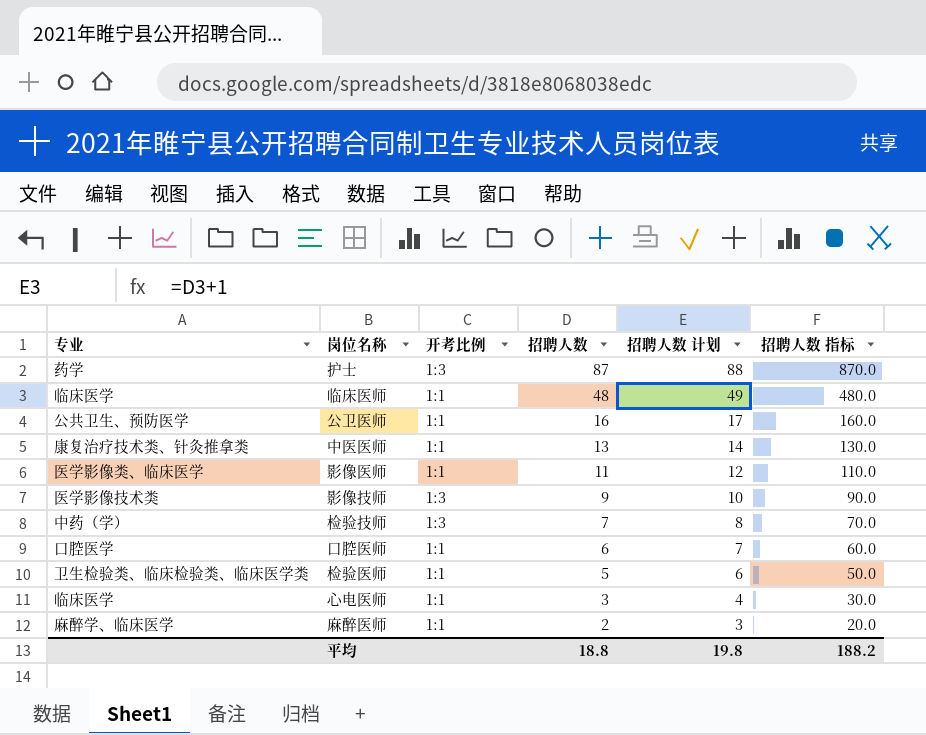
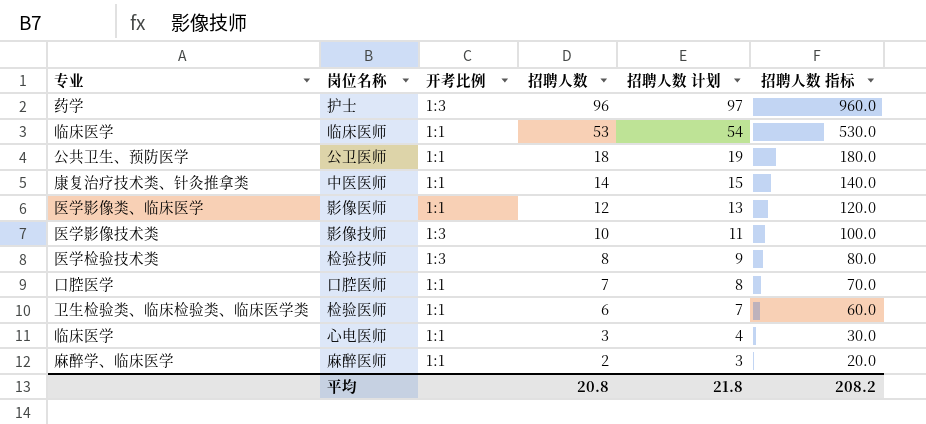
护士 | 招聘人数: 87 -> 96
护士 | 招聘人数 计划: 88 -> 97
护士 | 招聘人数 指标: 870.0 -> 960.0
临床医师 | 招聘人数: 48 -> 53
临床医师 | 招聘人数 计划: 49 -> 54
临床医师 | 招聘人数 指标: 480.0 -> 530.0
公卫医师 | 招聘人数: 16 -> 18
公卫医师 | 招聘人数 计划: 17 -> 19
公卫医师 | 招聘人数 指标: 160.0 -> 180.0
中医医师 | 招聘人数: 13 -> 14
中医医师 | 招聘人数 计划: 14 -> 15
中医医师 | 招聘人数 指标: 130.0 -> 140.0
影像医师 | 招聘人数: 11 -> 12
影像医师 | 招聘人数 计划: 12 -> 13
影像医师 | 招聘人数 指标: 110.0 -> 120.0
影像技师 | 招聘人数: 9 -> 10
影像技师 | 招聘人数 计划: 10 -> 11
影像技师 | 招聘人数 指标: 90.0 -> 100.0
检验技师 | 专业: 中药（学） -> 医学检验技术类
检验技师 | 招聘人数: 7 -> 8
检验技师 | 招聘人数 计划: 8 -> 9
检验技师 | 招聘人数 指标: 70.0 -> 80.0
口腔医师 | 招聘人数: 6 -> 7
口腔医师 | 招聘人数 计划: 7 -> 8
口腔医师 | 招聘人数 指标: 60.0 -> 70.0
检验医师 | 招聘人数: 5 -> 6
检验医师 | 招聘人数 计划: 6 -> 7
检验医师 | 招聘人数 指标: 50.0 -> 60.0
平均 | 招聘人数: 18.8 -> 20.8
平均 | 招聘人数 计划: 19.8 -> 21.8
平均 | 招聘人数 指标: 188.2 -> 208.2

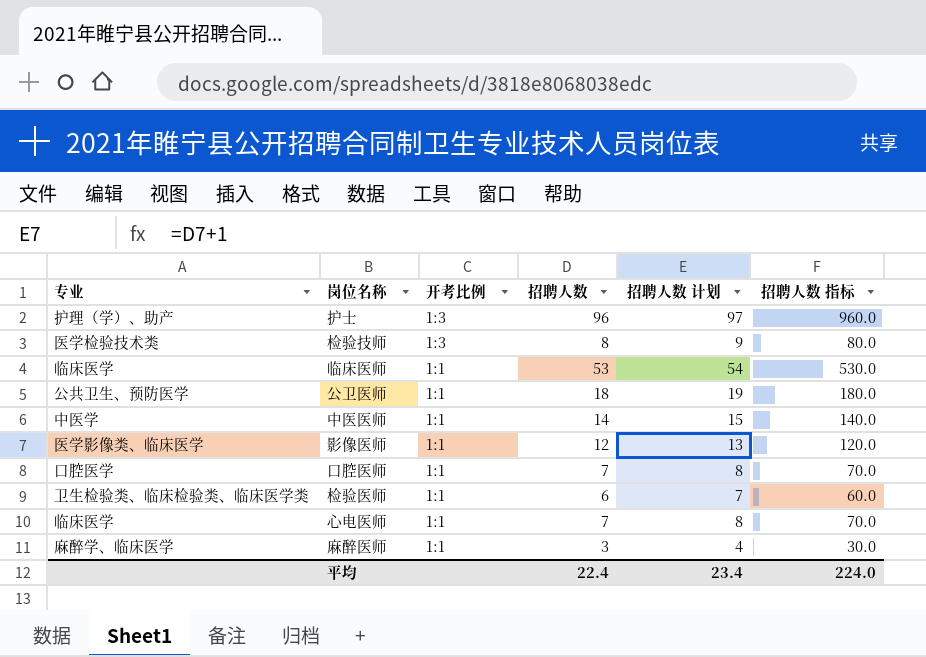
row order: 招聘人数 descending -> 开考比例 descending
row 影像技师: 医学影像技术类 | 1:3 | 10 | 11 | 100.0 -> none
护士 | 专业: 药学 -> 护理（学）、助产
中医医师 | 专业: 康复治疗技术类、针灸推拿类 -> 中医学
心电医师 | 招聘人数: 3 -> 7
心电医师 | 招聘人数 计划: 4 -> 8
心电医师 | 招聘人数 指标: 30.0 -> 70.0
麻醉医师 | 招聘人数: 2 -> 3
麻醉医师 | 招聘人数 计划: 3 -> 4
麻醉医师 | 招聘人数 指标: 20.0 -> 30.0
平均 | 招聘人数: 20.8 -> 22.4
平均 | 招聘人数 计划: 21.8 -> 23.4
平均 | 招聘人数 指标: 208.2 -> 224.0

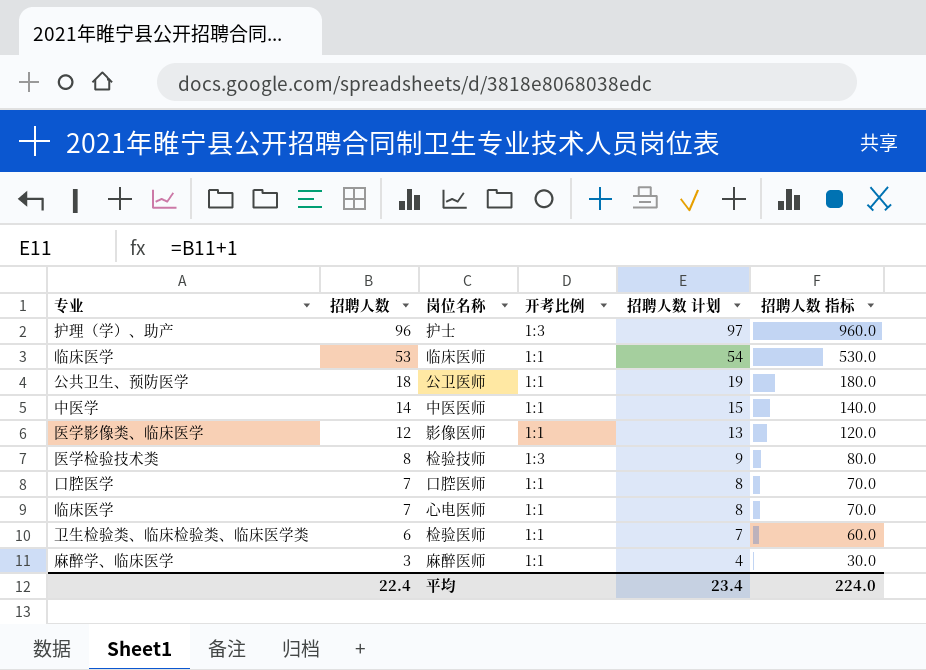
row order: 开考比例 descending -> 招聘人数 descending
column 招聘人数 | position: 4 -> 2

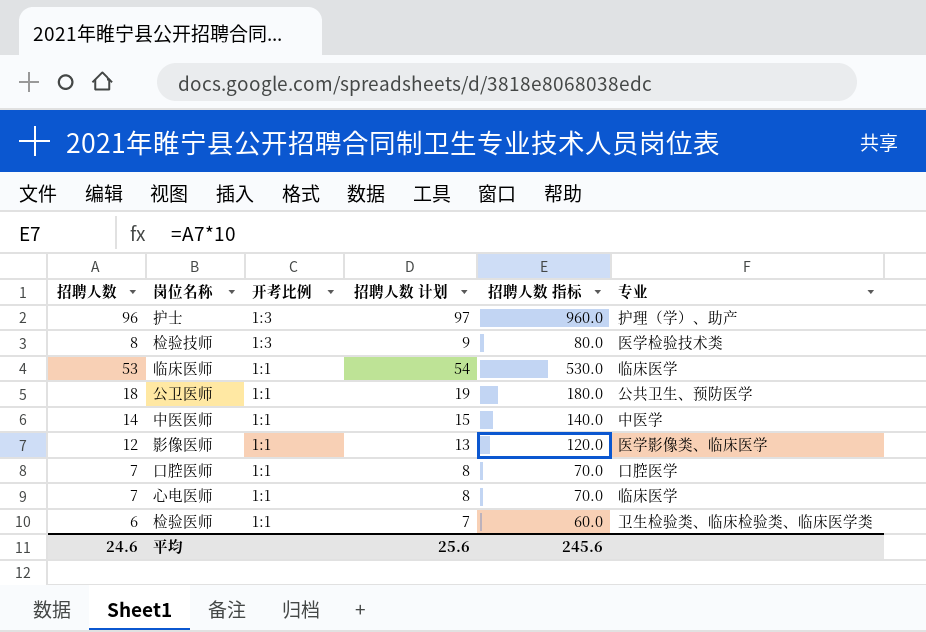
row order: 招聘人数 descending -> 开考比例 descending
column 专业 | position: 1 -> 6
row 麻醉医师: 麻醉学、临床医学 | 3 | 1:1 | 4 | 30.0 -> none
平均 | 招聘人数: 22.4 -> 24.6
平均 | 招聘人数 计划: 23.4 -> 25.6
平均 | 招聘人数 指标: 224.0 -> 245.6

